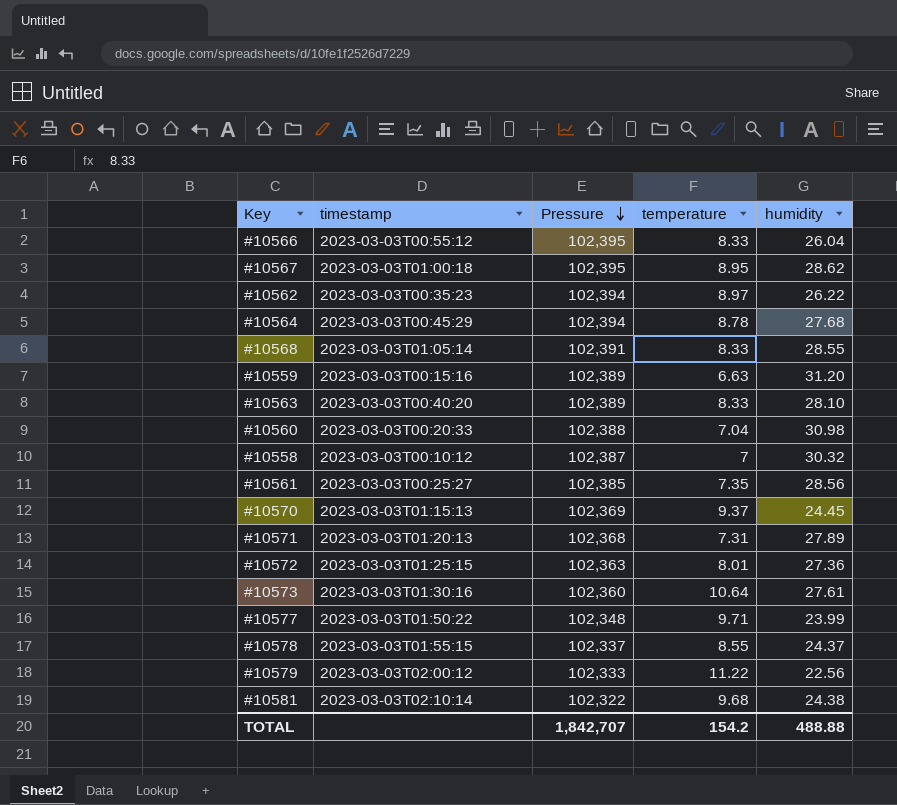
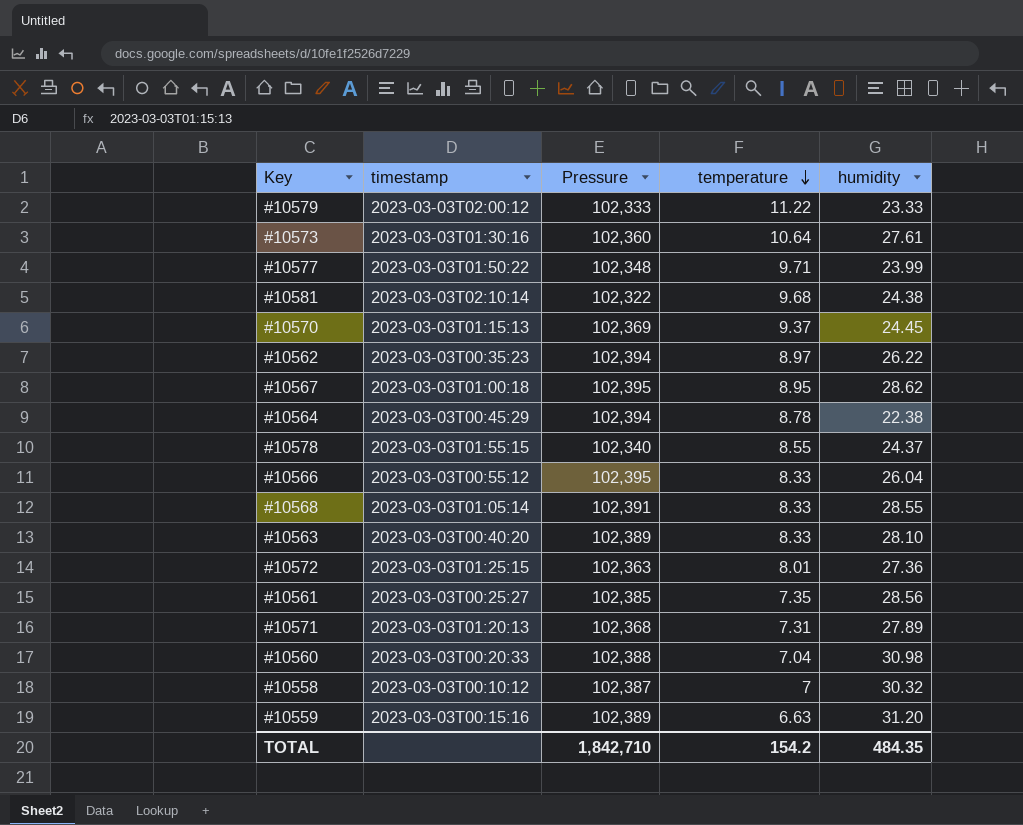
row order: Pressure descending -> temperature descending
#10579 | humidity: 22.56 -> 23.33
#10564 | humidity: 27.68 -> 22.38
#10578 | Pressure: 102,337 -> 102,340
TOTAL | Pressure: 1,842,707 -> 1,842,710
TOTAL | humidity: 488.88 -> 484.35

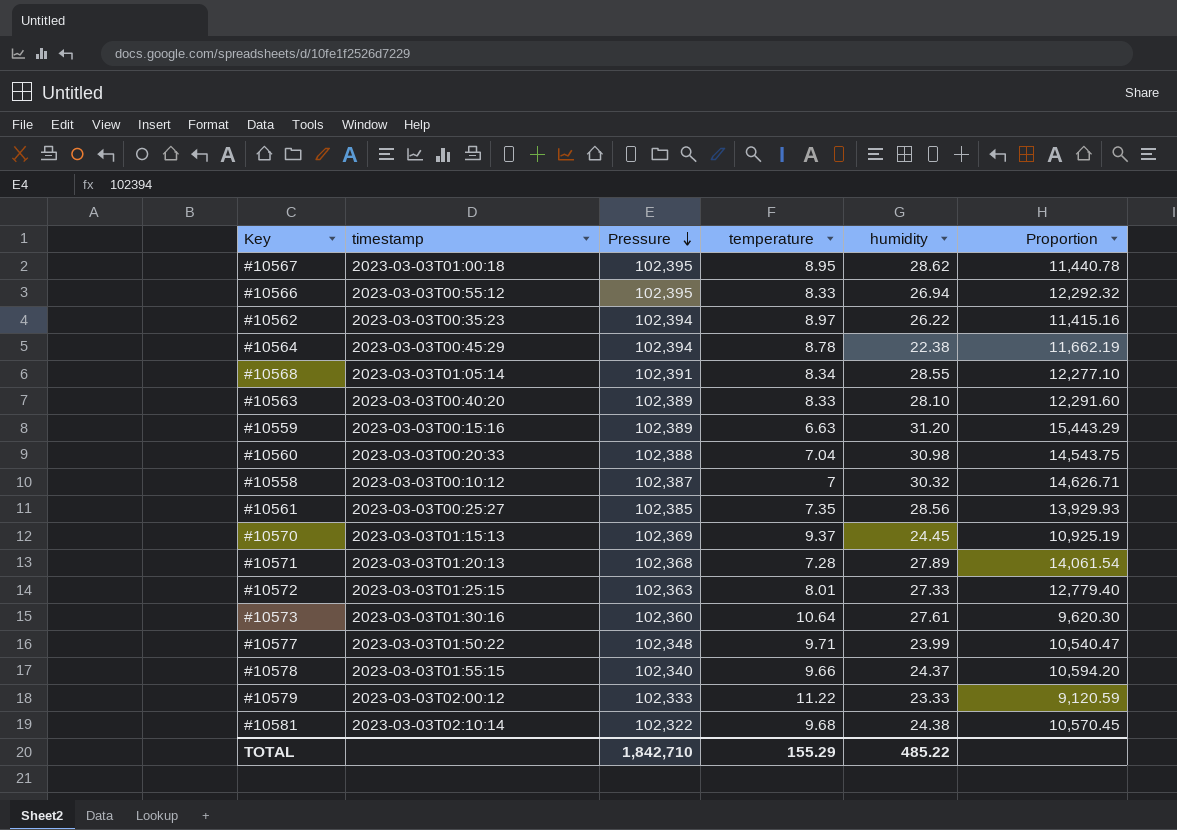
row order: temperature descending -> Pressure descending
column Proportion | formula: none -> [Pressure] / [temperature]
#10566 | humidity: 26.04 -> 26.94
#10568 | temperature: 8.33 -> 8.34
#10571 | temperature: 7.31 -> 7.28
#10572 | humidity: 27.36 -> 27.33
#10578 | temperature: 8.55 -> 9.66
TOTAL | temperature: 154.2 -> 155.29
TOTAL | humidity: 484.35 -> 485.22

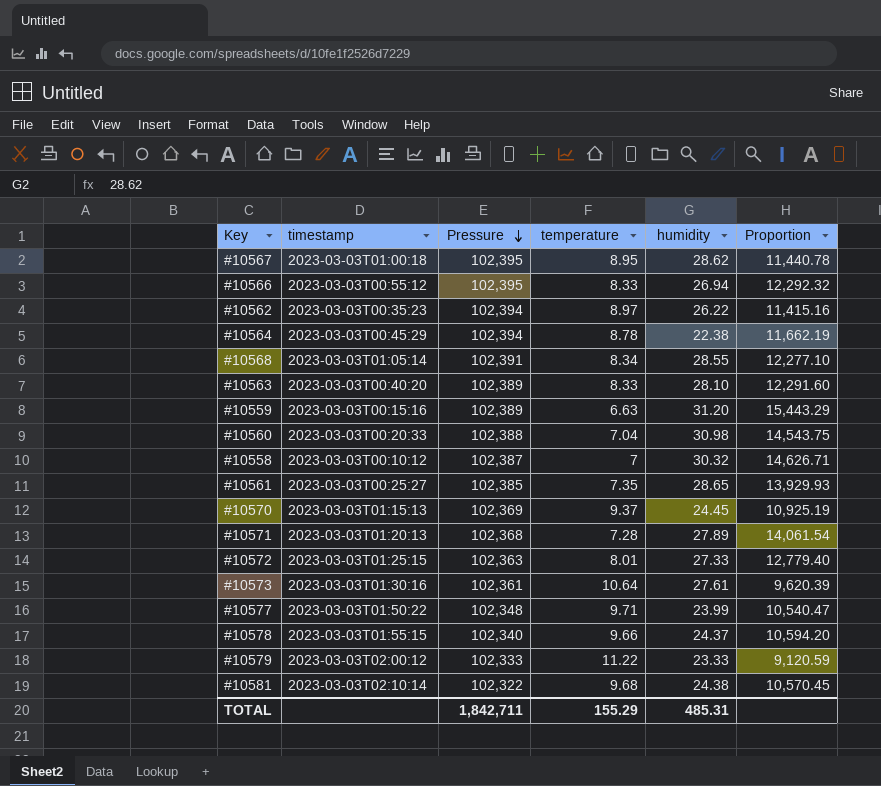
#10561 | humidity: 28.56 -> 28.65
#10573 | Pressure: 102,360 -> 102,361
#10573 | Proportion: 9,620.30 -> 9,620.39
TOTAL | Pressure: 1,842,710 -> 1,842,711
TOTAL | humidity: 485.22 -> 485.31

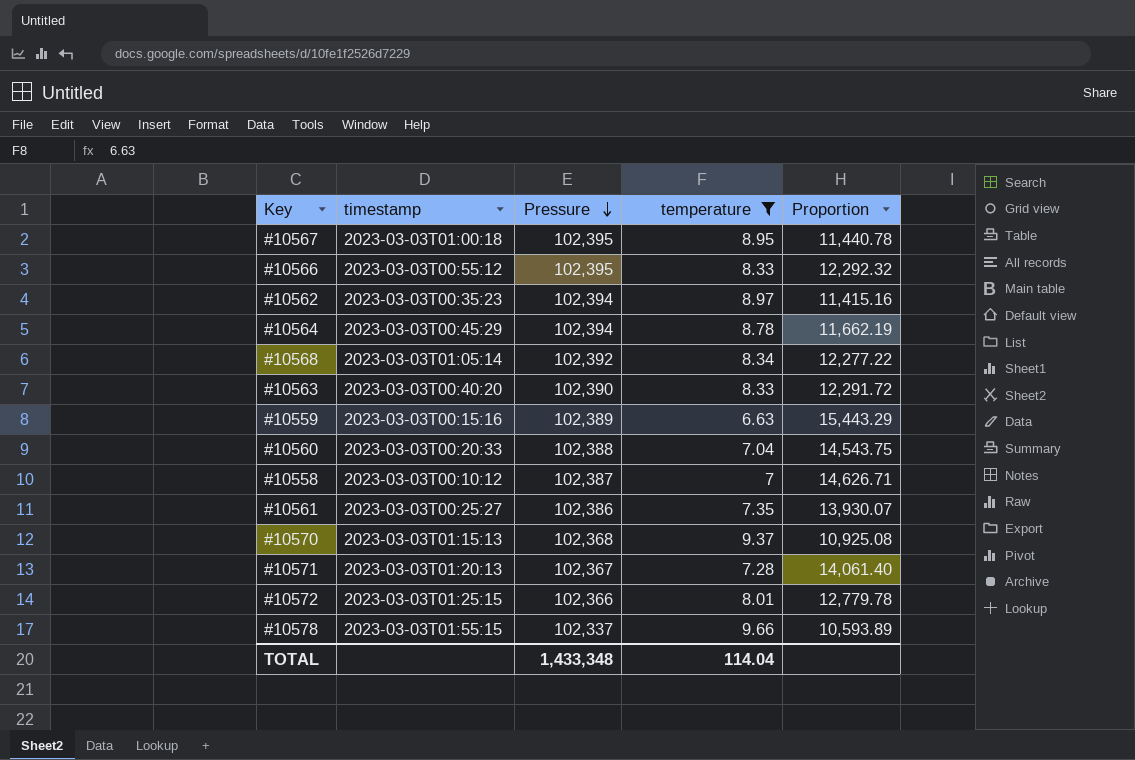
filter: none -> temperature <= 9.66
column humidity | position: 5 -> none
#10568 | Pressure: 102,391 -> 102,392
#10568 | Proportion: 12,277.10 -> 12,277.22
#10563 | Pressure: 102,389 -> 102,390
#10563 | Proportion: 12,291.60 -> 12,291.72
#10561 | Pressure: 102,385 -> 102,386
#10561 | Proportion: 13,929.93 -> 13,930.07
#10570 | Pressure: 102,369 -> 102,368
#10570 | Proportion: 10,925.19 -> 10,925.08
#10571 | Pressure: 102,368 -> 102,367
#10571 | Proportion: 14,061.54 -> 14,061.40
#10572 | Pressure: 102,363 -> 102,366
#10572 | Proportion: 12,779.40 -> 12,779.78
#10578 | Pressure: 102,340 -> 102,337
#10578 | Proportion: 10,594.20 -> 10,593.89
TOTAL | Pressure: 1,842,711 -> 1,433,348
TOTAL | temperature: 155.29 -> 114.04

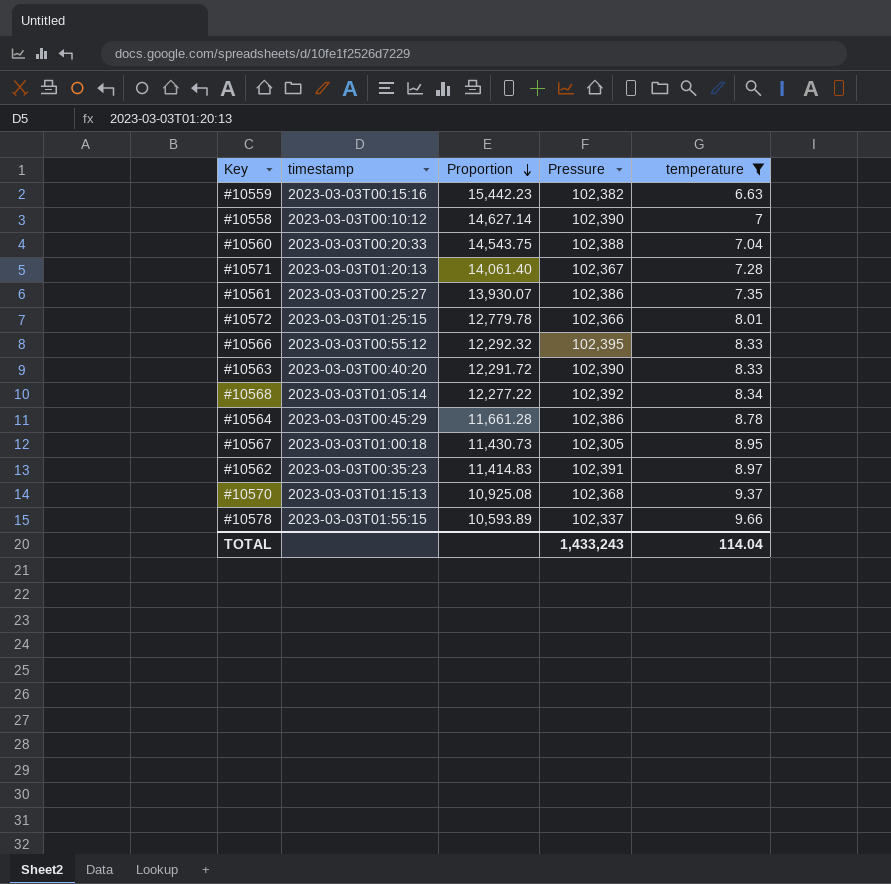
row order: Pressure descending -> Proportion descending
column Proportion | position: 5 -> 3
#10559 | Proportion: 15,443.29 -> 15,442.23
#10559 | Pressure: 102,389 -> 102,382
#10558 | Proportion: 14,626.71 -> 14,627.14
#10558 | Pressure: 102,387 -> 102,390
#10564 | Proportion: 11,662.19 -> 11,661.28
#10564 | Pressure: 102,394 -> 102,386
#10567 | Proportion: 11,440.78 -> 11,430.73
#10567 | Pressure: 102,395 -> 102,305
#10562 | Proportion: 11,415.16 -> 11,414.83
#10562 | Pressure: 102,394 -> 102,391
TOTAL | Pressure: 1,433,348 -> 1,433,243

